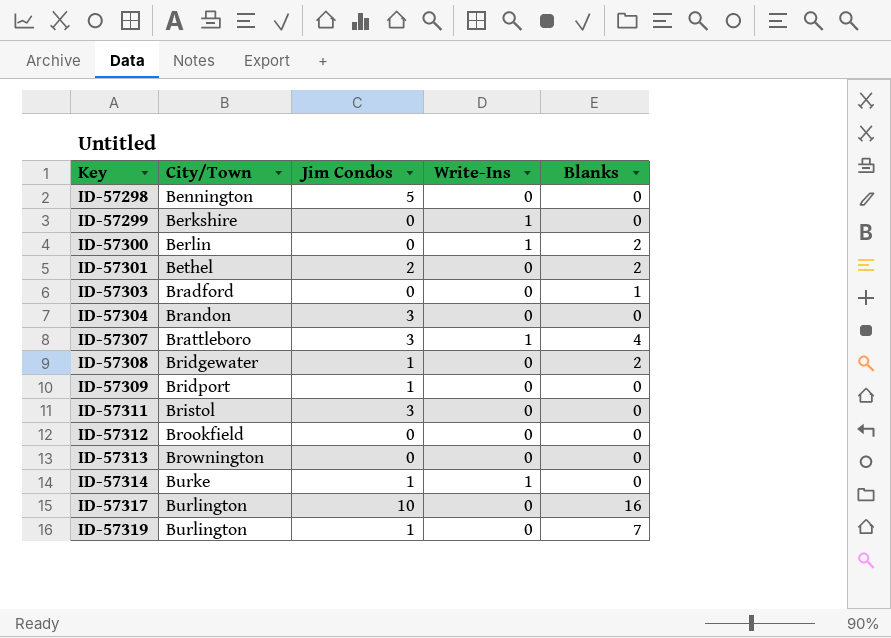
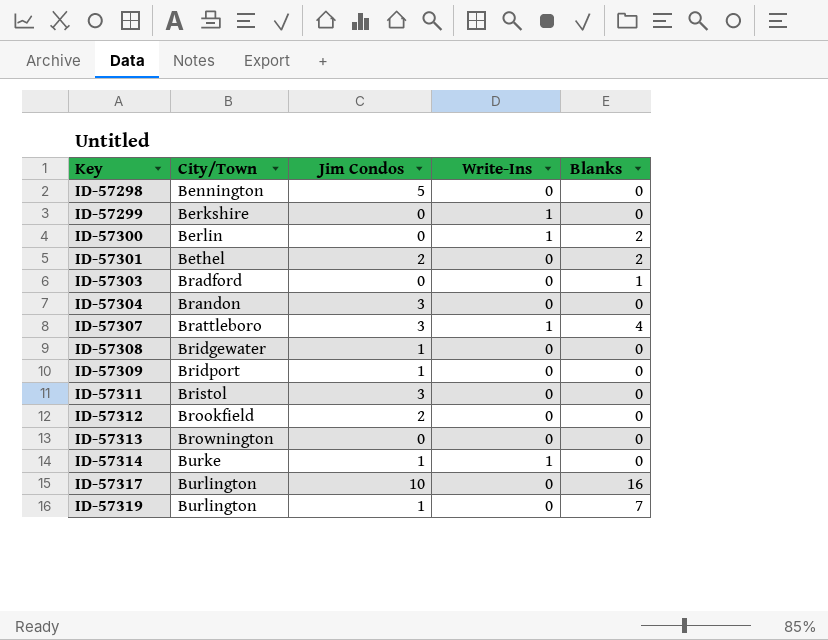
ID-57308 | Blanks: 2 -> 0
ID-57312 | Jim Condos: 0 -> 2

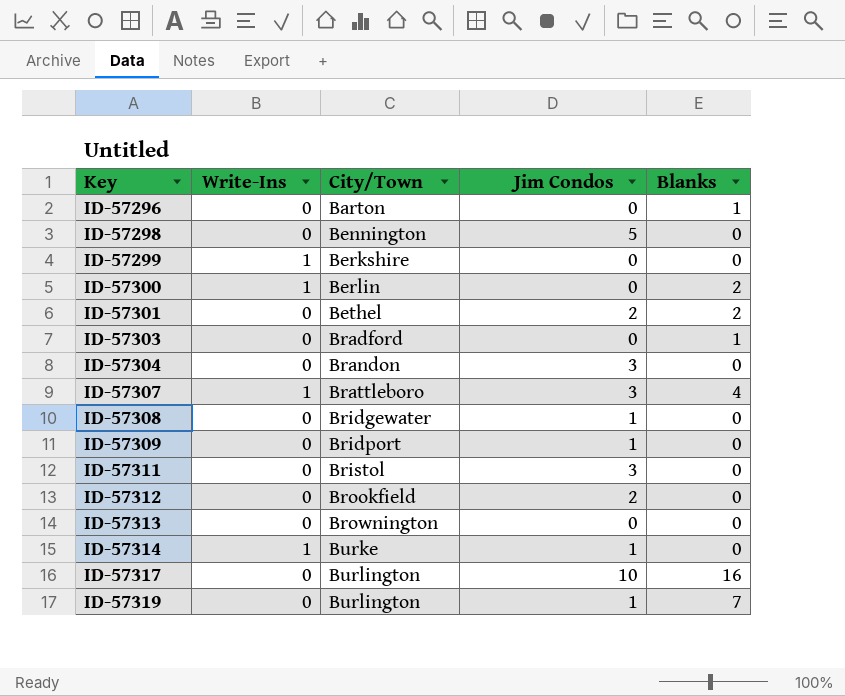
column Write-Ins | position: 4 -> 2
row ID-57296: none -> 0 | Barton | 0 | 1

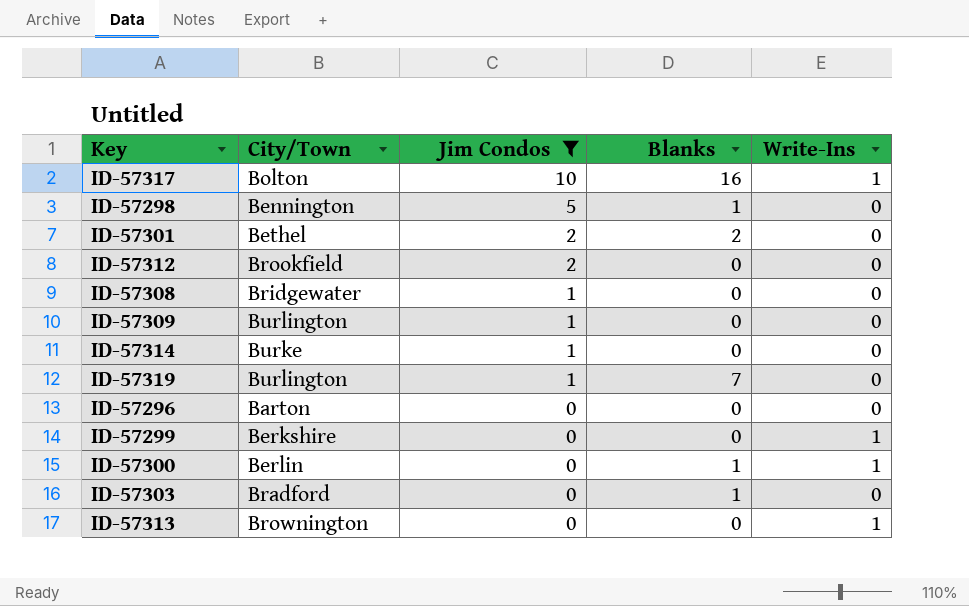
filter: none -> Jim Condos != 3
row order: Key ascending -> Jim Condos descending
column Write-Ins | position: 2 -> 5
ID-57317 | City/Town: Burlington -> Bolton
ID-57317 | Write-Ins: 0 -> 1
ID-57298 | Blanks: 0 -> 1
ID-57309 | City/Town: Bridport -> Burlington
ID-57314 | Write-Ins: 1 -> 0
ID-57296 | Blanks: 1 -> 0
ID-57300 | Blanks: 2 -> 1
ID-57313 | Write-Ins: 0 -> 1

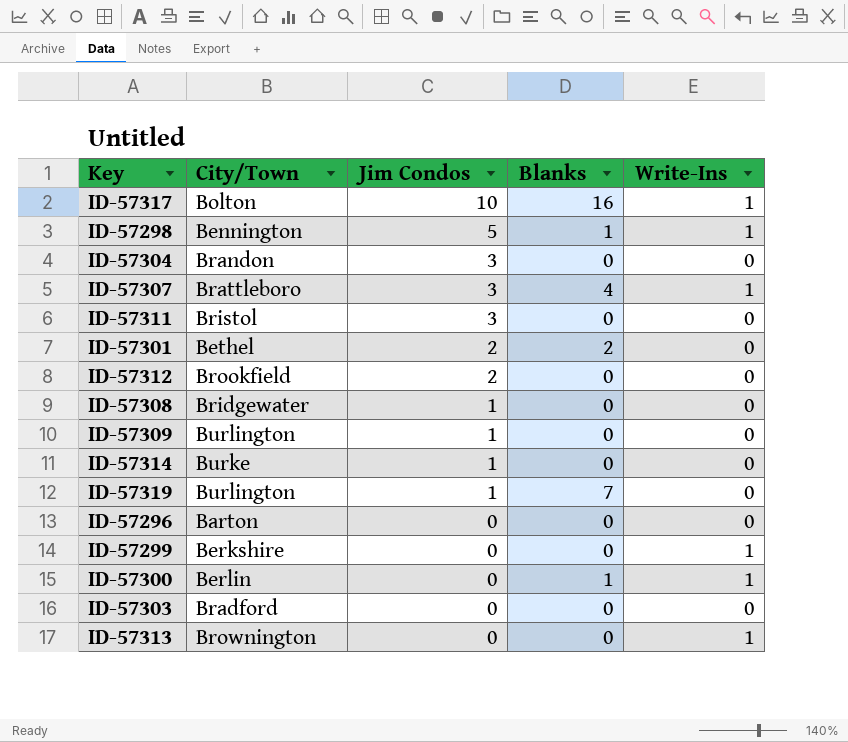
filter: Jim Condos != 3 -> none
ID-57298 | Write-Ins: 0 -> 1
ID-57303 | Blanks: 1 -> 0

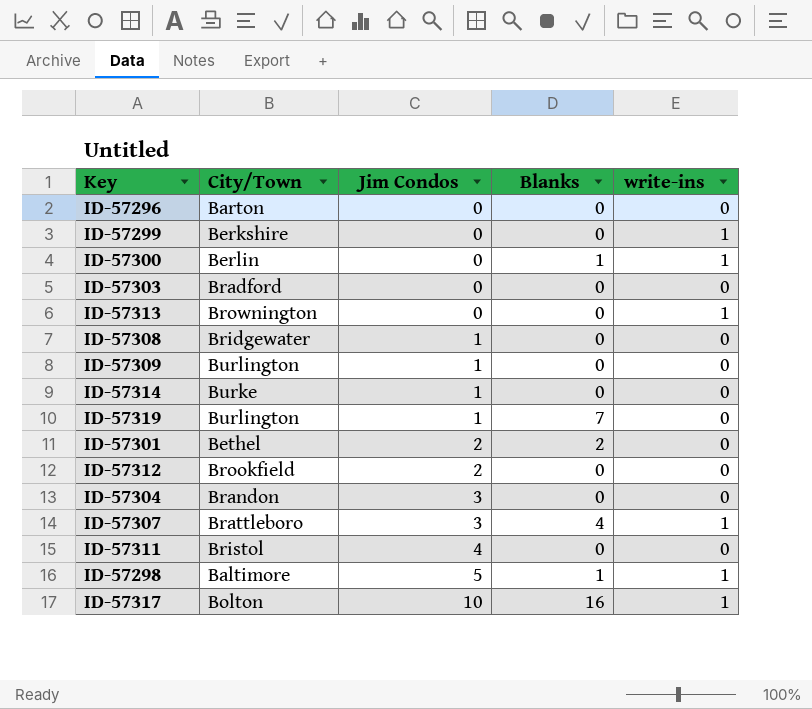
row order: Jim Condos descending -> Jim Condos ascending
column name: Write-Ins -> write-ins
ID-57311 | Jim Condos: 3 -> 4
ID-57298 | City/Town: Bennington -> Baltimore

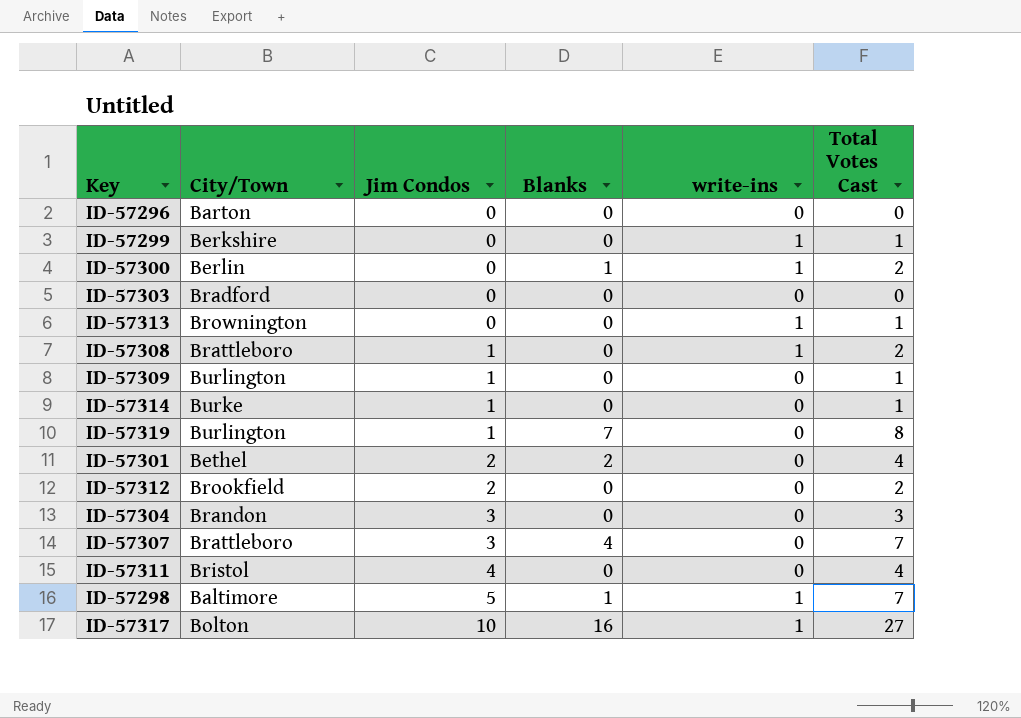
column Total Votes Cast | formula: none -> [Jim Condos] + [Blanks] + [write-ins]
ID-57308 | City/Town: Bridgewater -> Brattleboro
ID-57308 | write-ins: 0 -> 1
ID-57307 | write-ins: 1 -> 0

